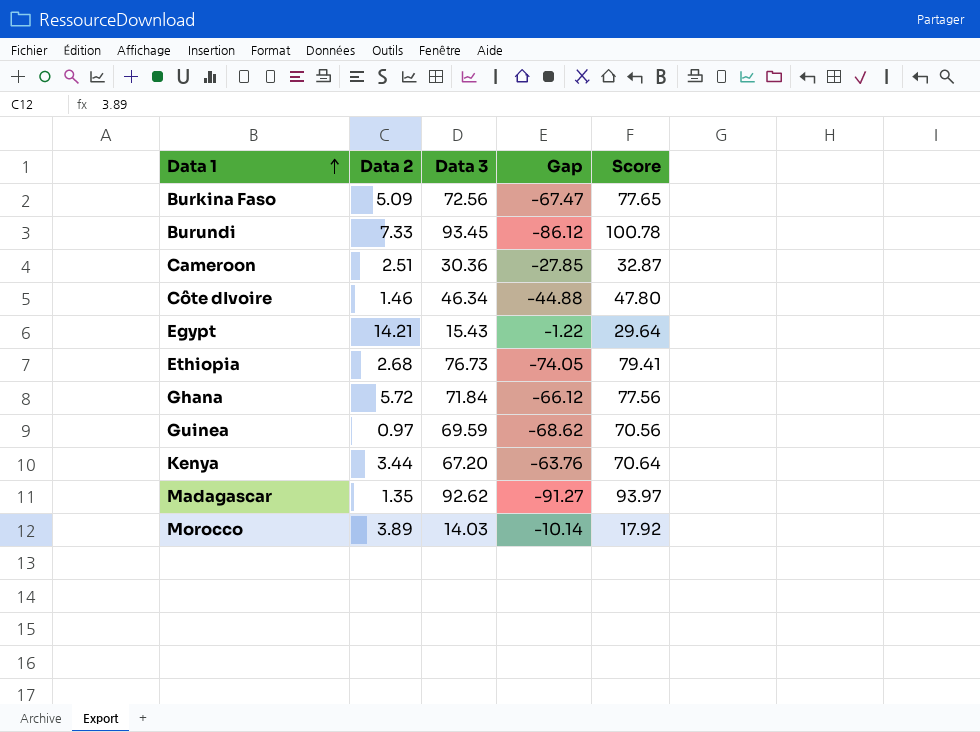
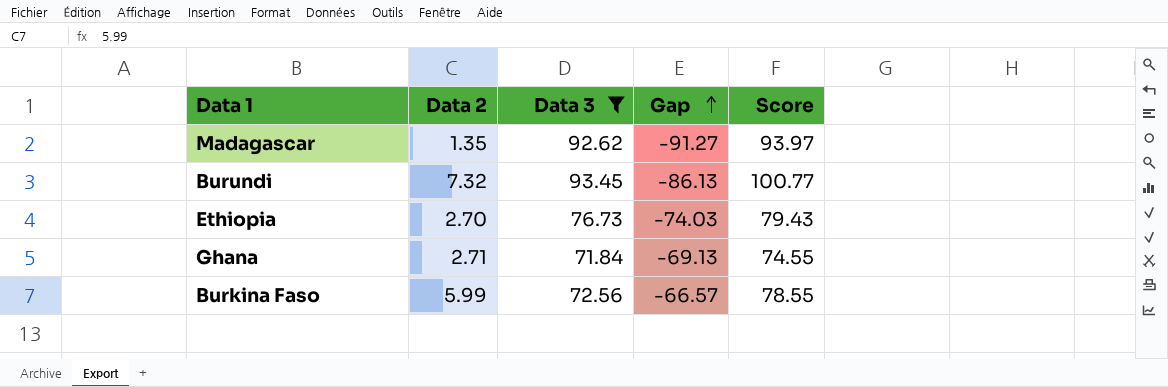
filter: none -> Data 3 >= 71.84
row order: Data 1 ascending -> Gap ascending
Burundi | Data 2: 7.33 -> 7.32
Burundi | Gap: -86.12 -> -86.13
Burundi | Score: 100.78 -> 100.77
Ethiopia | Data 2: 2.68 -> 2.70
Ethiopia | Gap: -74.05 -> -74.03
Ethiopia | Score: 79.41 -> 79.43
Ghana | Data 2: 5.72 -> 2.71
Ghana | Gap: -66.12 -> -69.13
Ghana | Score: 77.56 -> 74.55
Burkina Faso | Data 2: 5.09 -> 5.99
Burkina Faso | Gap: -67.47 -> -66.57
Burkina Faso | Score: 77.65 -> 78.55

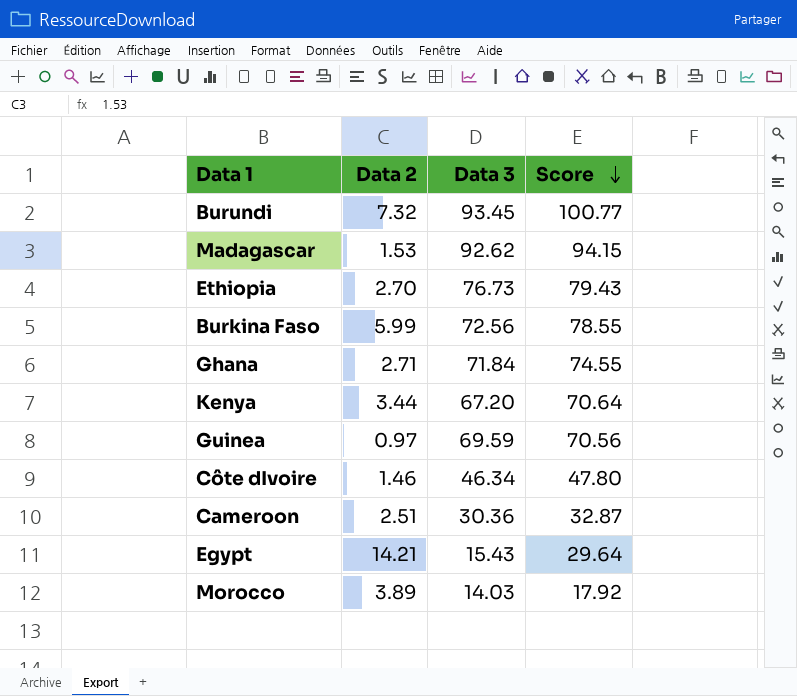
filter: Data 3 >= 71.84 -> none
row order: Gap ascending -> Score descending
column Gap | formula: [Data 2] - [Data 3] -> none
Madagascar | Data 2: 1.35 -> 1.53
Madagascar | Score: 93.97 -> 94.15

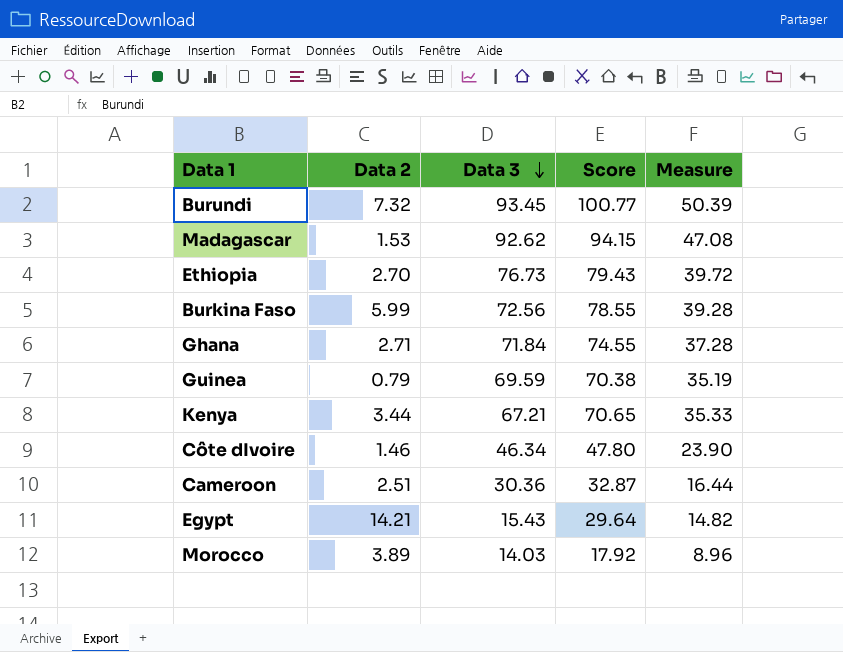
row order: Score descending -> Data 3 descending
column Measure | formula: none -> [Score] * 0.5
Guinea | Data 2: 0.97 -> 0.79
Guinea | Score: 70.56 -> 70.38
Kenya | Data 3: 67.20 -> 67.21
Kenya | Score: 70.64 -> 70.65

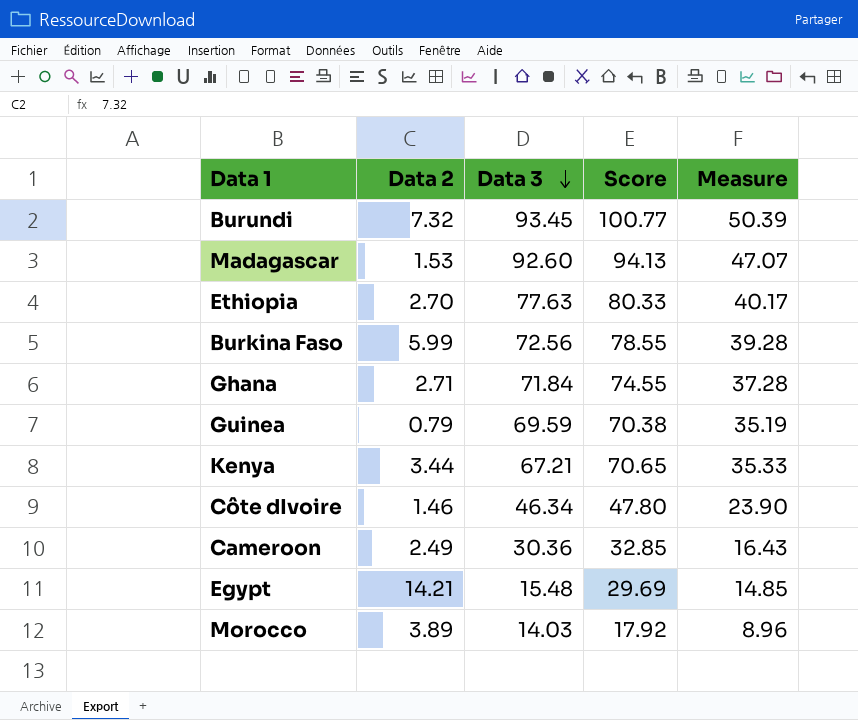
Madagascar | Data 3: 92.62 -> 92.60
Madagascar | Score: 94.15 -> 94.13
Madagascar | Measure: 47.08 -> 47.07
Ethiopia | Data 3: 76.73 -> 77.63
Ethiopia | Score: 79.43 -> 80.33
Ethiopia | Measure: 39.72 -> 40.17
Cameroon | Data 2: 2.51 -> 2.49
Cameroon | Score: 32.87 -> 32.85
Cameroon | Measure: 16.44 -> 16.43
Egypt | Data 3: 15.43 -> 15.48
Egypt | Score: 29.64 -> 29.69
Egypt | Measure: 14.82 -> 14.85

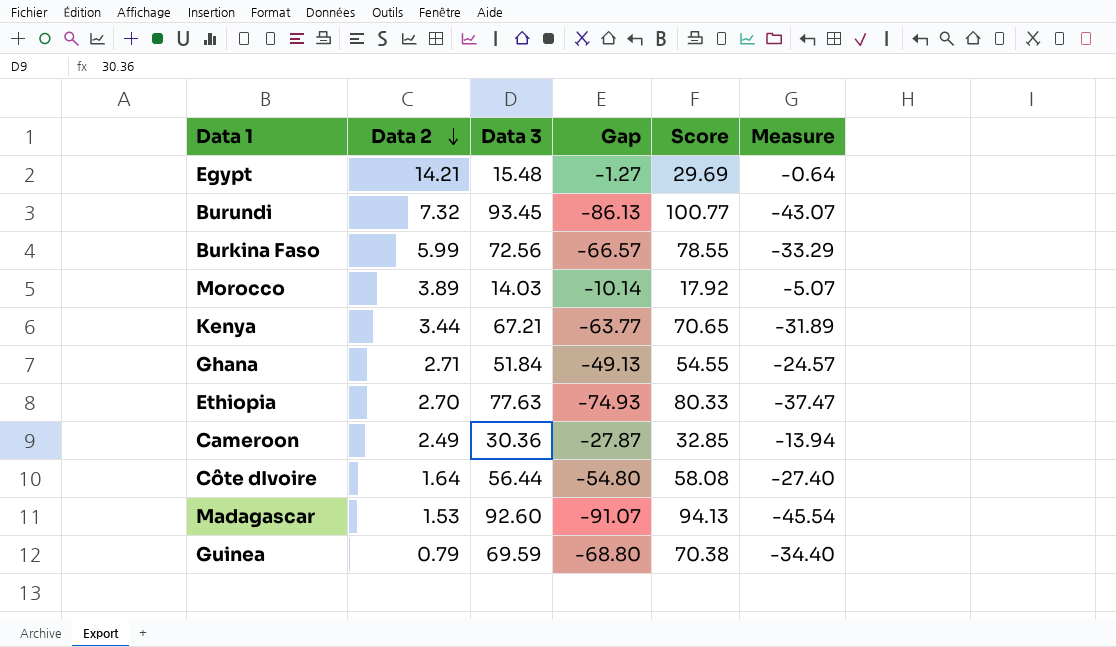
row order: Data 3 descending -> Data 2 descending
column Gap | formula: none -> [Data 2] - [Data 3]
column Measure | formula: [Score] * 0.5 -> [Gap] * 0.5
Ghana | Data 3: 71.84 -> 51.84
Ghana | Score: 74.55 -> 54.55
Côte dIvoire | Data 2: 1.46 -> 1.64
Côte dIvoire | Data 3: 46.34 -> 56.44
Côte dIvoire | Score: 47.80 -> 58.08

